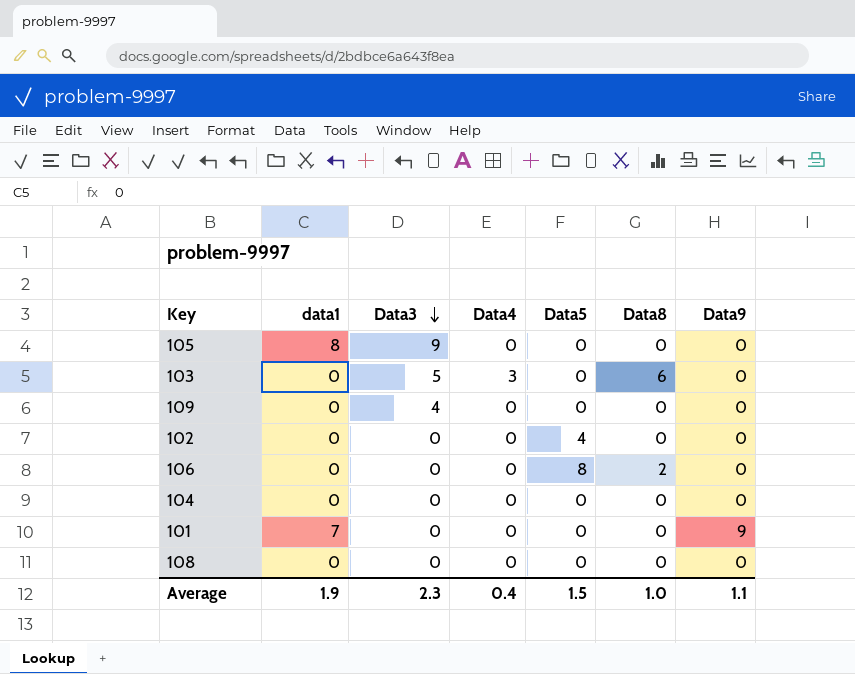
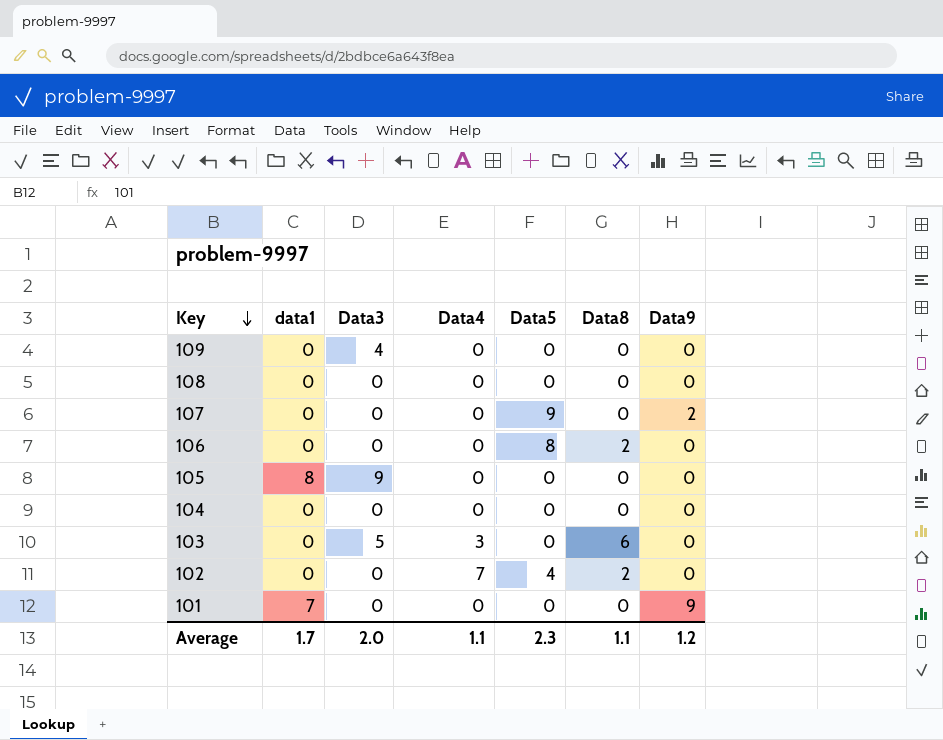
row order: Data3 descending -> Key descending
row 107: none -> 0 | 0 | 0 | 9 | 0 | 2
102 | Data4: 0 -> 7
102 | Data8: 0 -> 2
Average | data1: 1.9 -> 1.7
Average | Data3: 2.3 -> 2.0
Average | Data4: 0.4 -> 1.1
Average | Data5: 1.5 -> 2.3
Average | Data8: 1.0 -> 1.1
Average | Data9: 1.1 -> 1.2

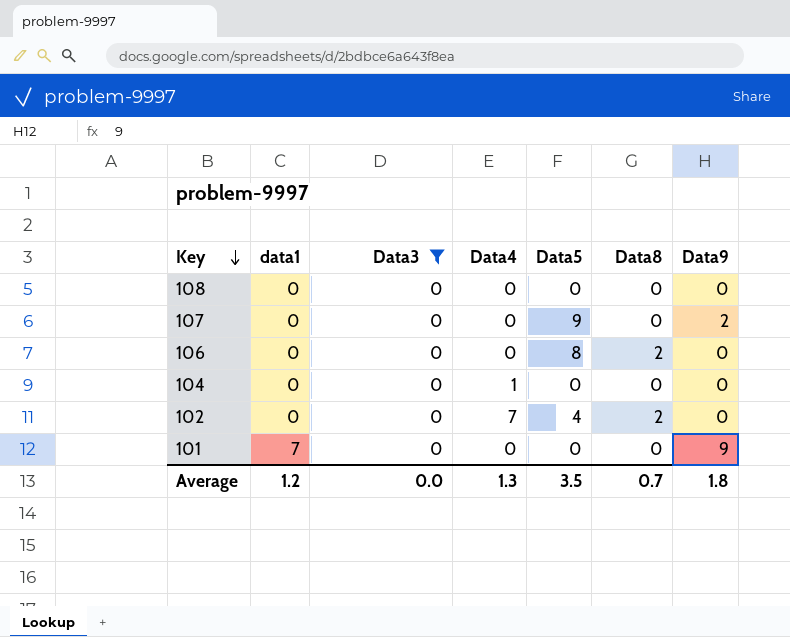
filter: none -> Data3 = 0
104 | Data4: 0 -> 1
Average | data1: 1.7 -> 1.2
Average | Data3: 2.0 -> 0.0
Average | Data4: 1.1 -> 1.3
Average | Data5: 2.3 -> 3.5
Average | Data8: 1.1 -> 0.7
Average | Data9: 1.2 -> 1.8

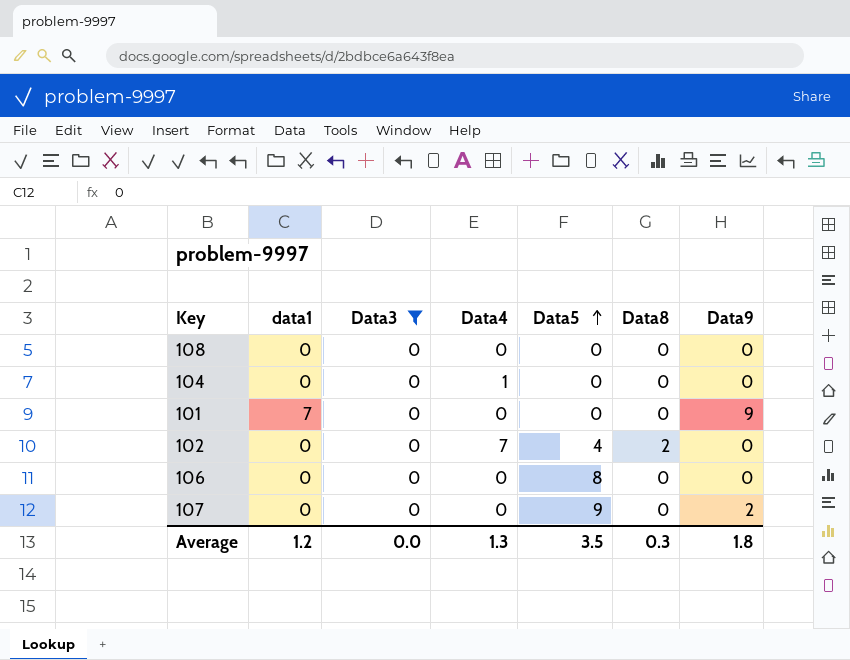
row order: Key descending -> Data5 ascending
106 | Data8: 2 -> 0
Average | Data8: 0.7 -> 0.3

